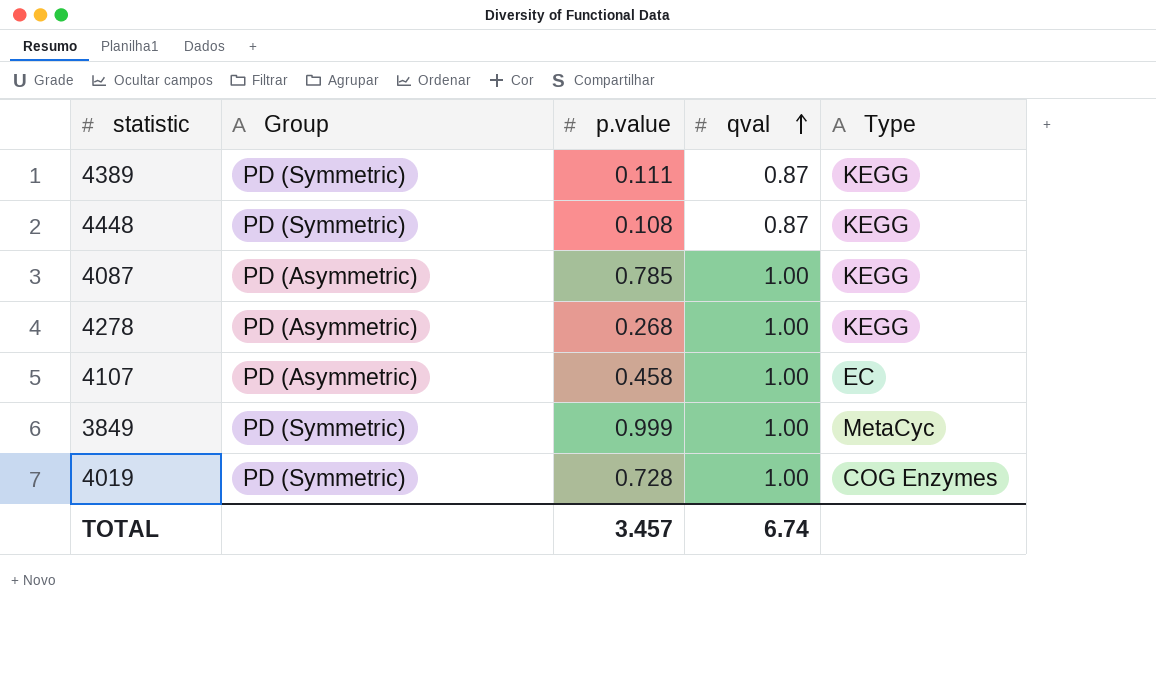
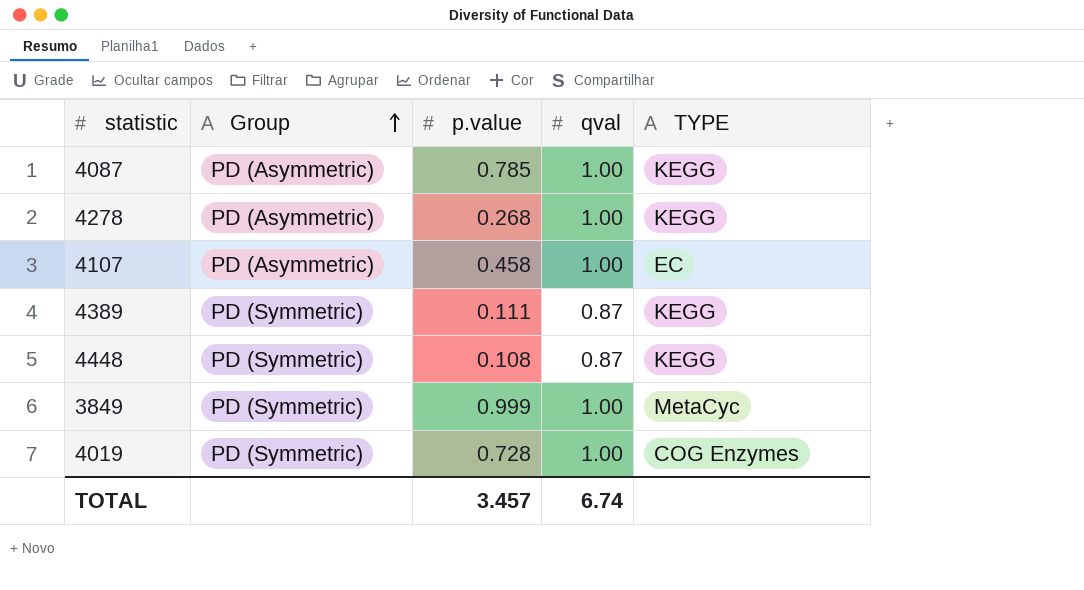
row order: qval ascending -> Group ascending
column name: Type -> TYPE

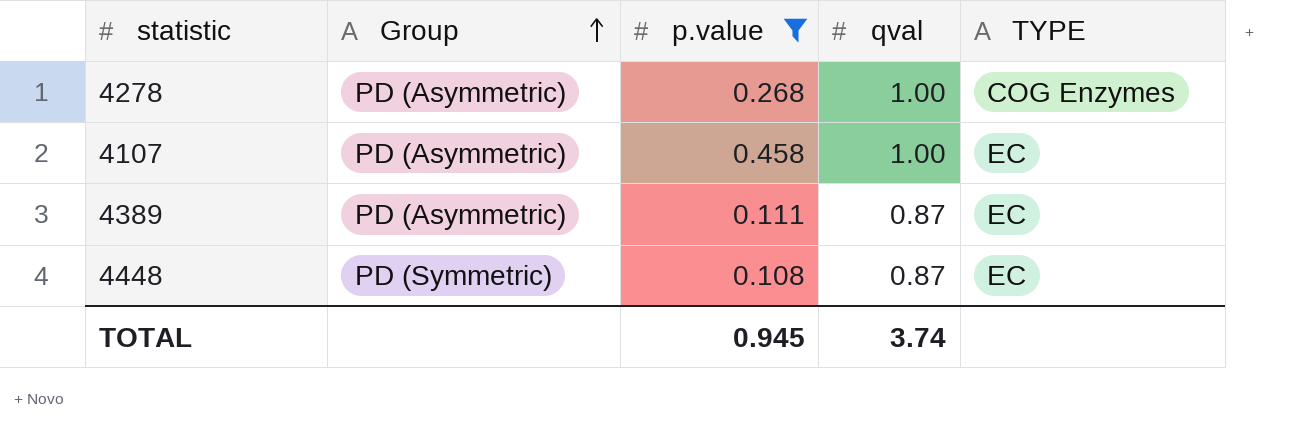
filter: none -> p.value <= 0.458
4278 | TYPE: KEGG -> COG Enzymes
4389 | Group: PD (Symmetric) -> PD (Asymmetric)
4389 | TYPE: KEGG -> EC
4448 | TYPE: KEGG -> EC
TOTAL | p.value: 3.457 -> 0.945
TOTAL | qval: 6.74 -> 3.74

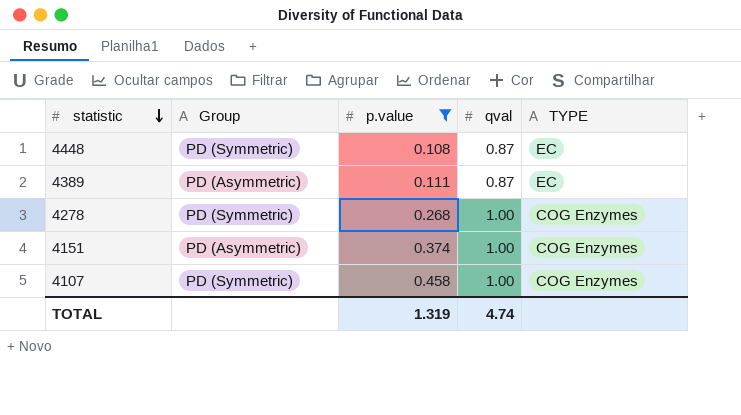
row order: Group ascending -> statistic descending
4278 | Group: PD (Asymmetric) -> PD (Symmetric)
row 4151: none -> PD (Asymmetric) | 0.374 | 1.00 | COG Enzymes
4107 | Group: PD (Asymmetric) -> PD (Symmetric)
4107 | TYPE: EC -> COG Enzymes
TOTAL | p.value: 0.945 -> 1.319
TOTAL | qval: 3.74 -> 4.74

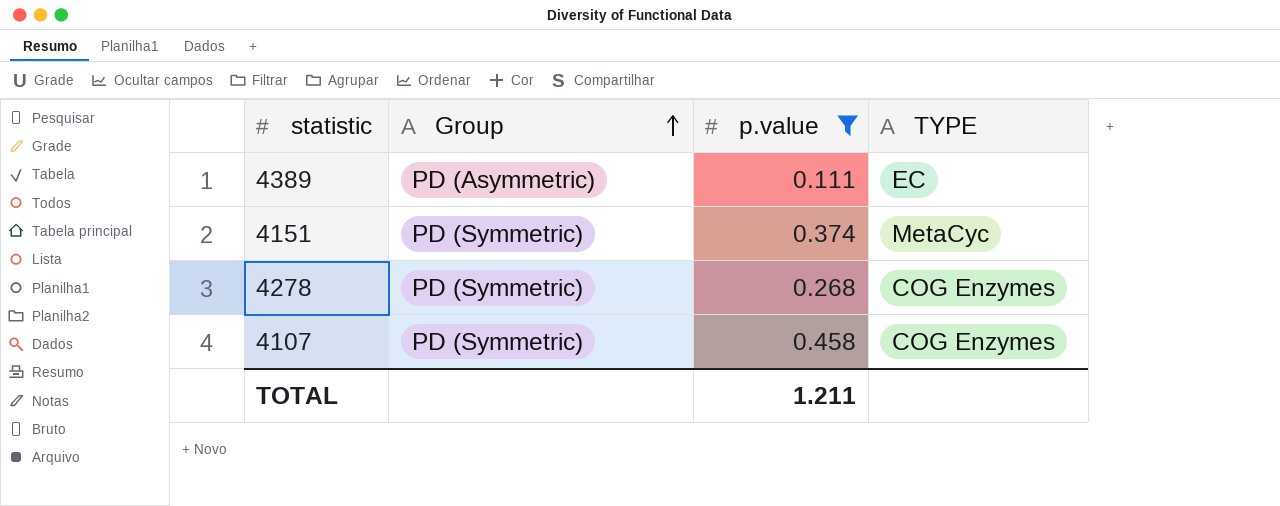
row order: statistic descending -> Group ascending
column qval | position: 4 -> none
row 4448: PD (Symmetric) | 0.108 | 0.87 | EC -> none
4151 | Group: PD (Asymmetric) -> PD (Symmetric)
4151 | TYPE: COG Enzymes -> MetaCyc
TOTAL | p.value: 1.319 -> 1.211

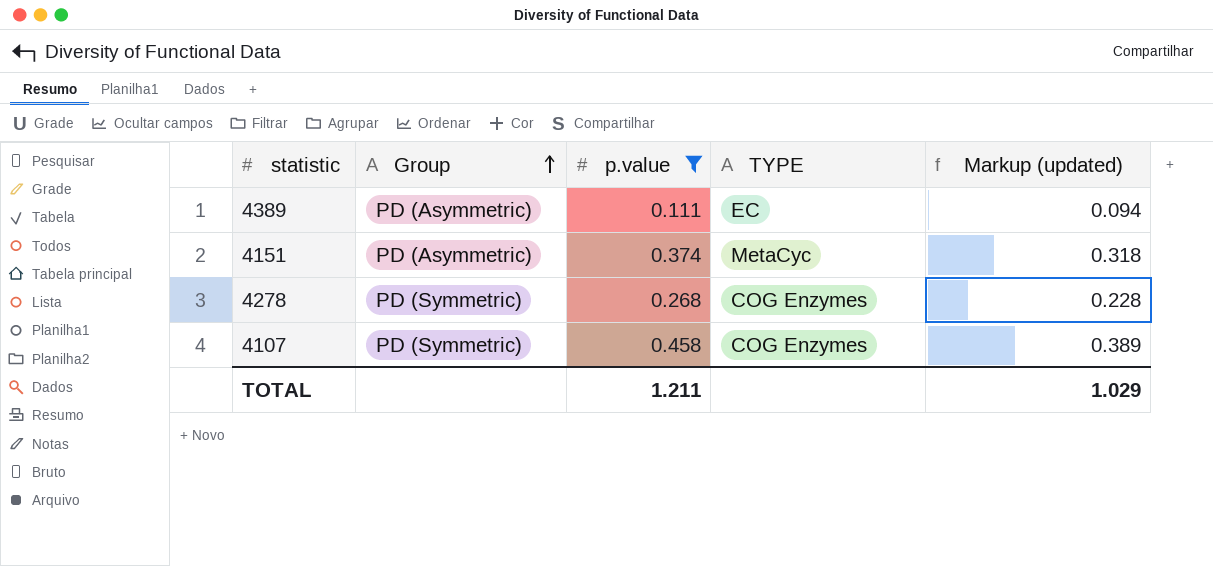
column Markup (updated) | formula: none -> [p.value] * 0.85
4151 | Group: PD (Symmetric) -> PD (Asymmetric)

